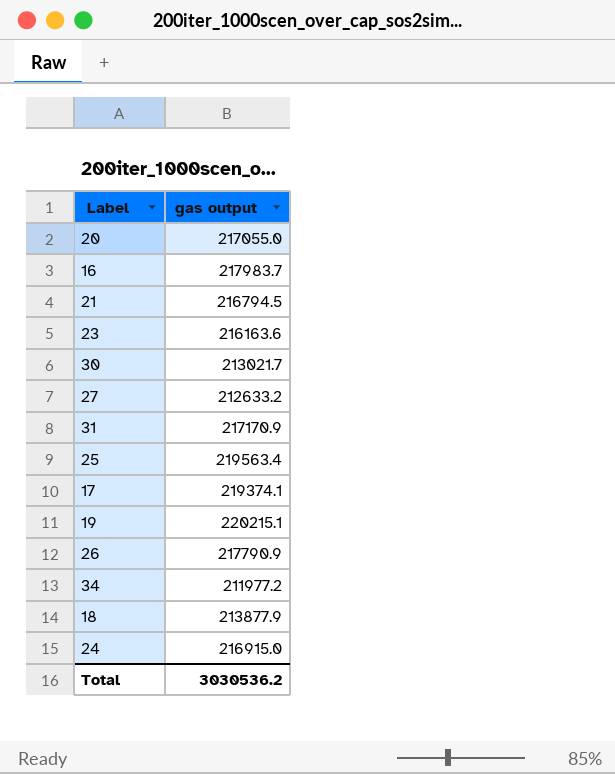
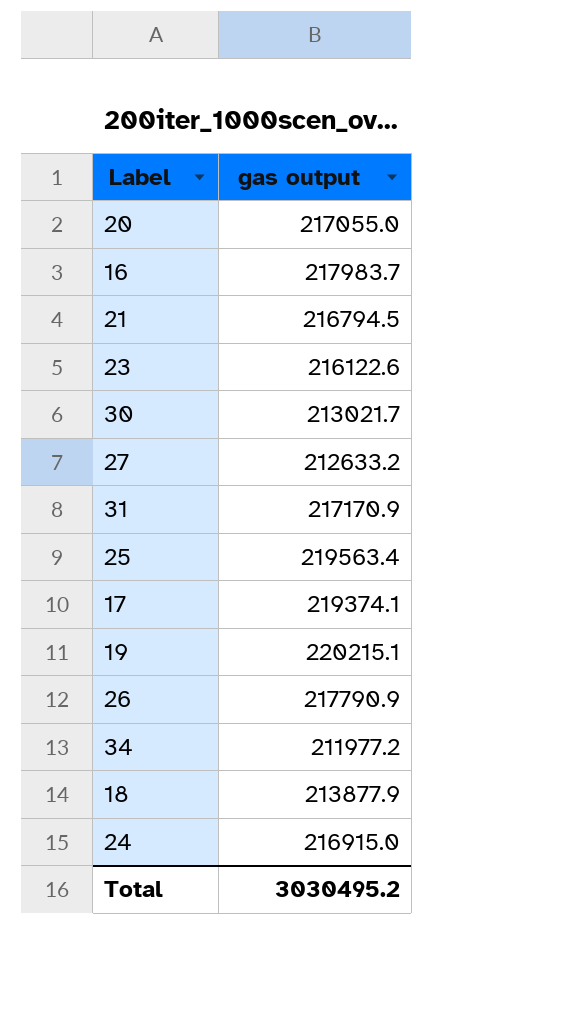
23 | gas output: 216163.6 -> 216122.6
Total | gas output: 3030536.2 -> 3030495.2

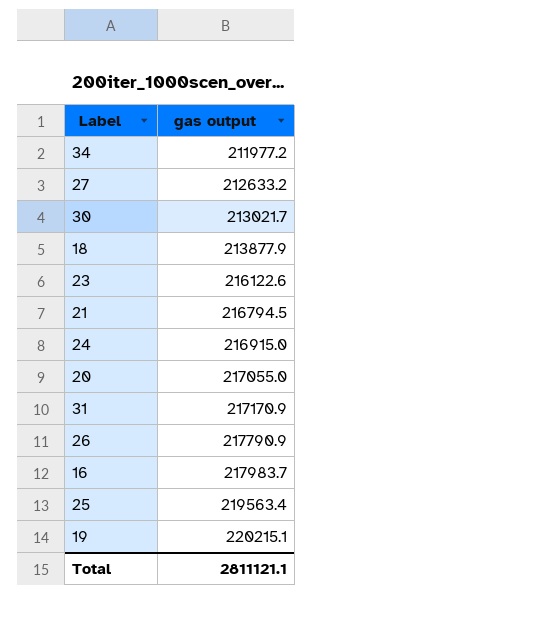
row order: none -> gas output ascending
row 17: 219374.1 -> none
Total | gas output: 3030495.2 -> 2811121.1

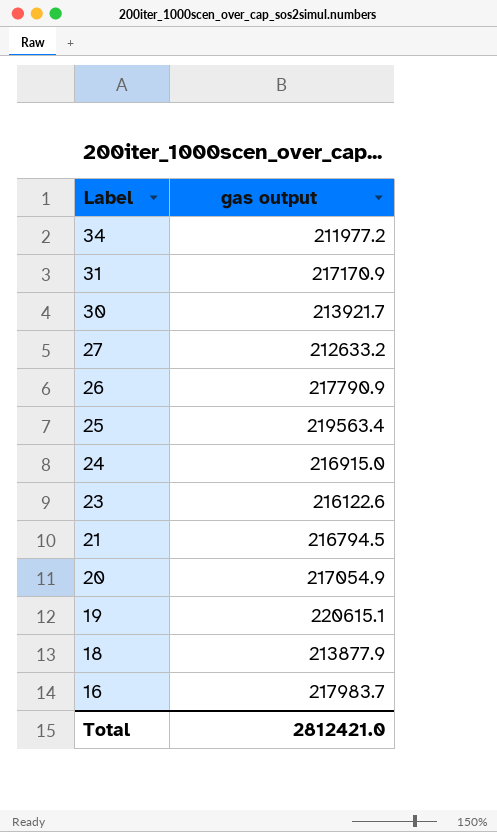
row order: gas output ascending -> Label descending
30 | gas output: 213021.7 -> 213921.7
20 | gas output: 217055.0 -> 217054.9
19 | gas output: 220215.1 -> 220615.1
Total | gas output: 2811121.1 -> 2812421.0

